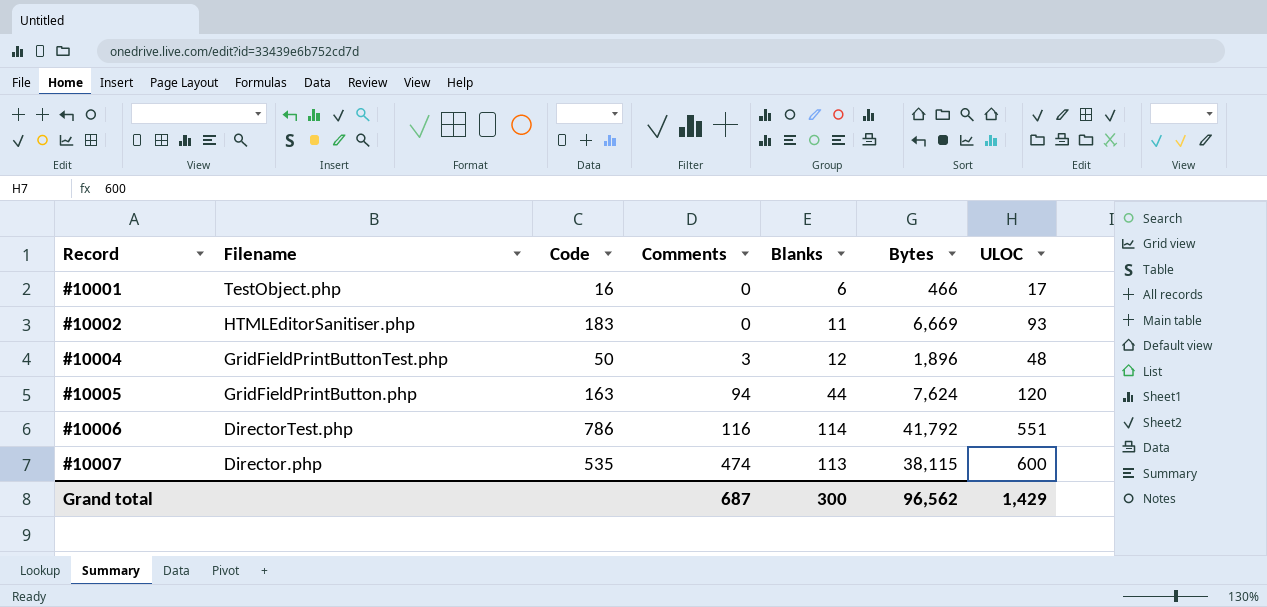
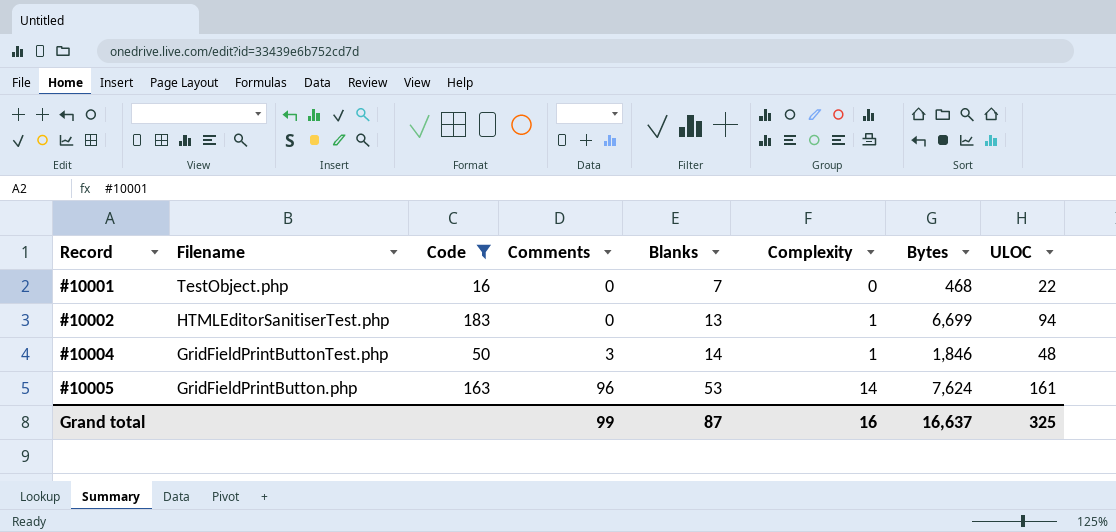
filter: none -> Code <= 183
column Complexity | position: none -> 6
#10001 | Blanks: 6 -> 7
#10001 | Bytes: 466 -> 468
#10001 | ULOC: 17 -> 22
#10002 | Filename: HTMLEditorSanitiser.php -> HTMLEditorSanitiserTest.php
#10002 | Blanks: 11 -> 13
#10002 | Bytes: 6,669 -> 6,699
#10002 | ULOC: 93 -> 94
#10004 | Blanks: 12 -> 14
#10004 | Bytes: 1,896 -> 1,846
#10005 | Comments: 94 -> 96
#10005 | Blanks: 44 -> 53
#10005 | ULOC: 120 -> 161
Grand total | Comments: 687 -> 99
Grand total | Blanks: 300 -> 87
Grand total | Bytes: 96,562 -> 16,637
Grand total | ULOC: 1,429 -> 325

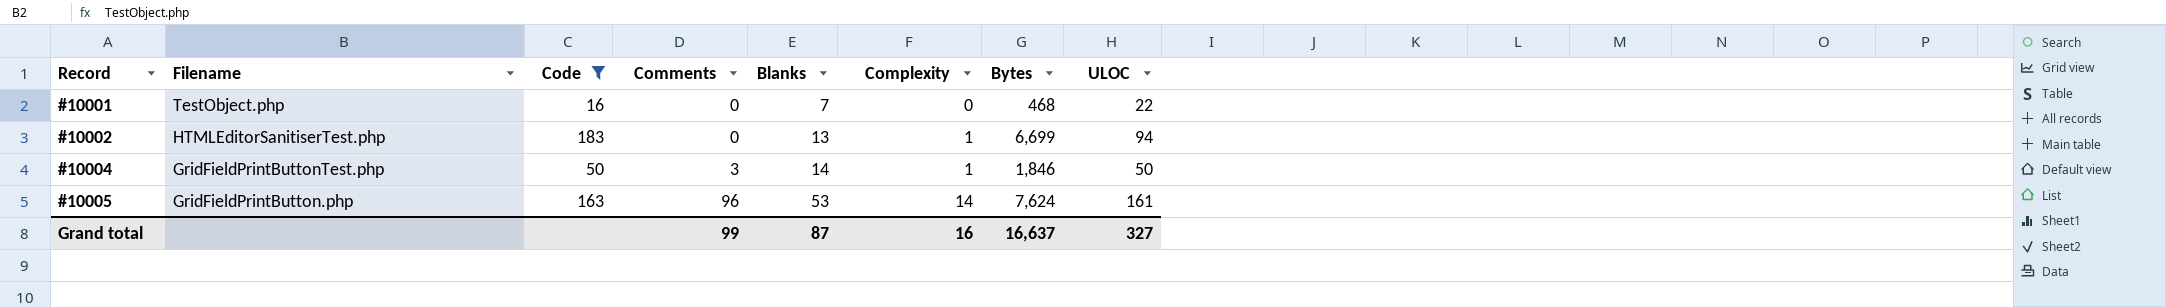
#10004 | ULOC: 48 -> 50
Grand total | ULOC: 325 -> 327

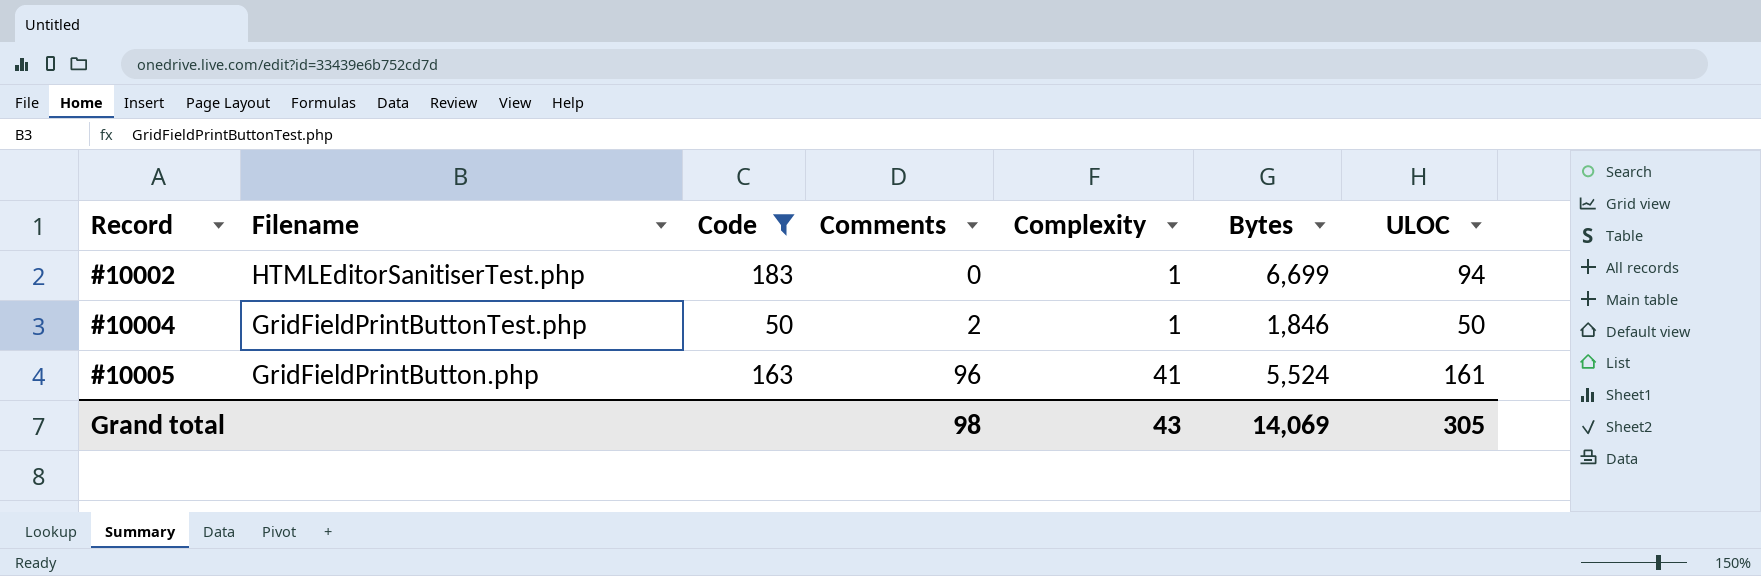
column Blanks | position: 5 -> none
row #10001: TestObject.php | 16 | 0 | 7 | 0 | 468 | 22 -> none
#10004 | Comments: 3 -> 2
#10005 | Complexity: 14 -> 41
#10005 | Bytes: 7,624 -> 5,524
Grand total | Comments: 99 -> 98
Grand total | Complexity: 16 -> 43
Grand total | Bytes: 16,637 -> 14,069
Grand total | ULOC: 327 -> 305

